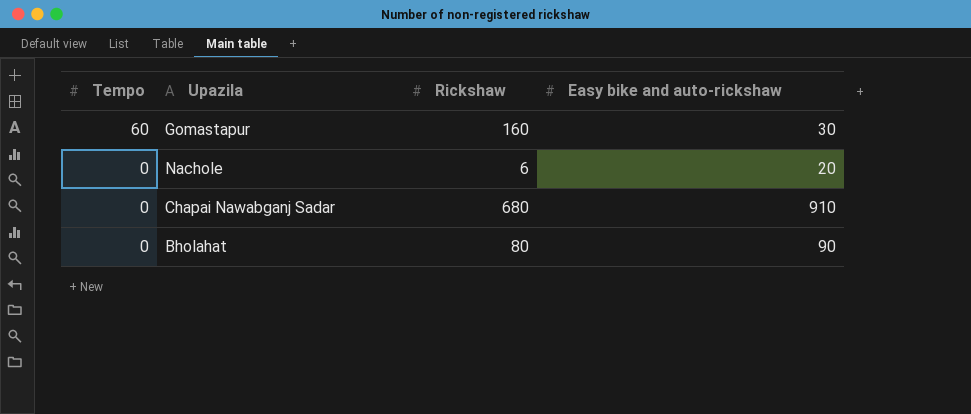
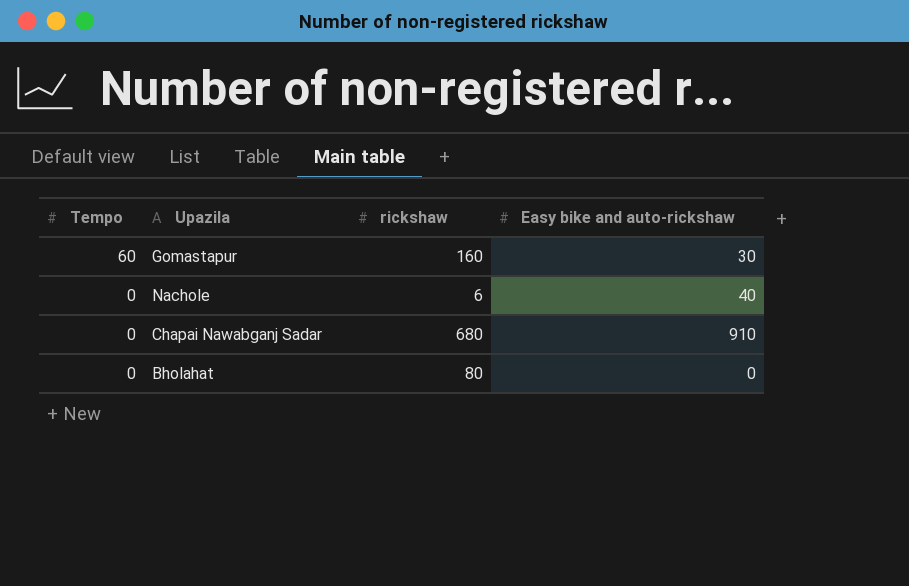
column name: Rickshaw -> rickshaw
Nachole | Easy bike and auto-rickshaw: 20 -> 40
Bholahat | Easy bike and auto-rickshaw: 90 -> 0

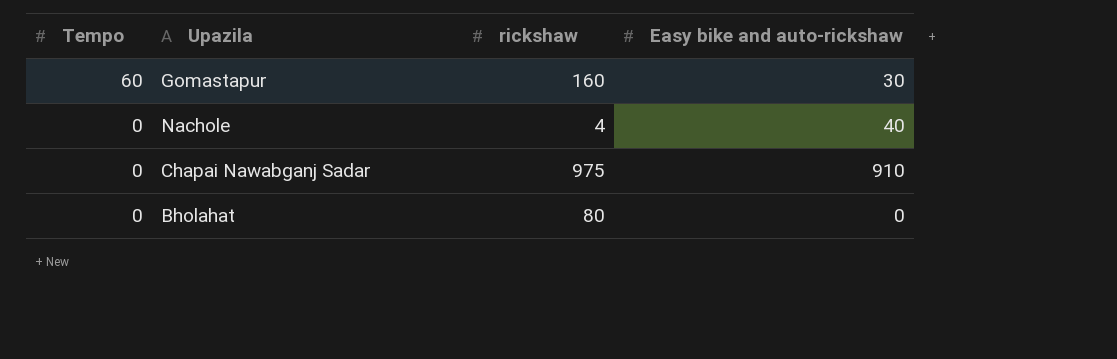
Nachole | rickshaw: 6 -> 4
Chapai Nawabganj Sadar | rickshaw: 680 -> 975

